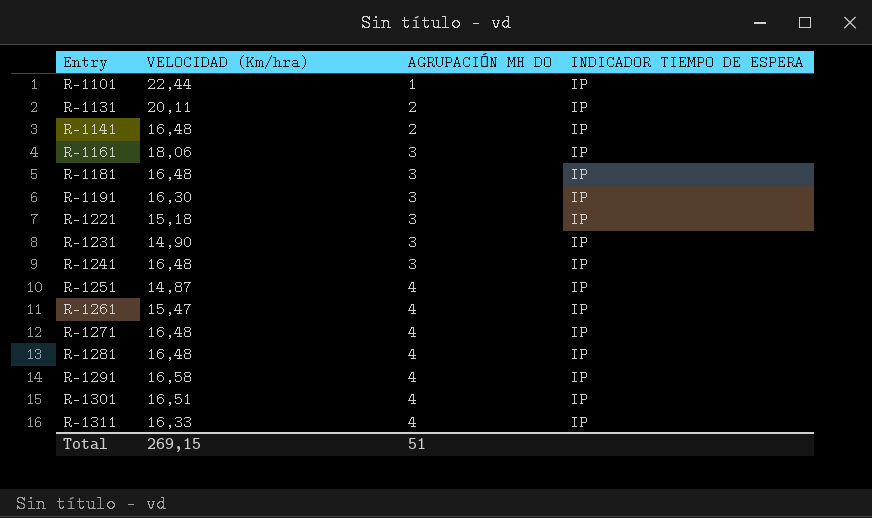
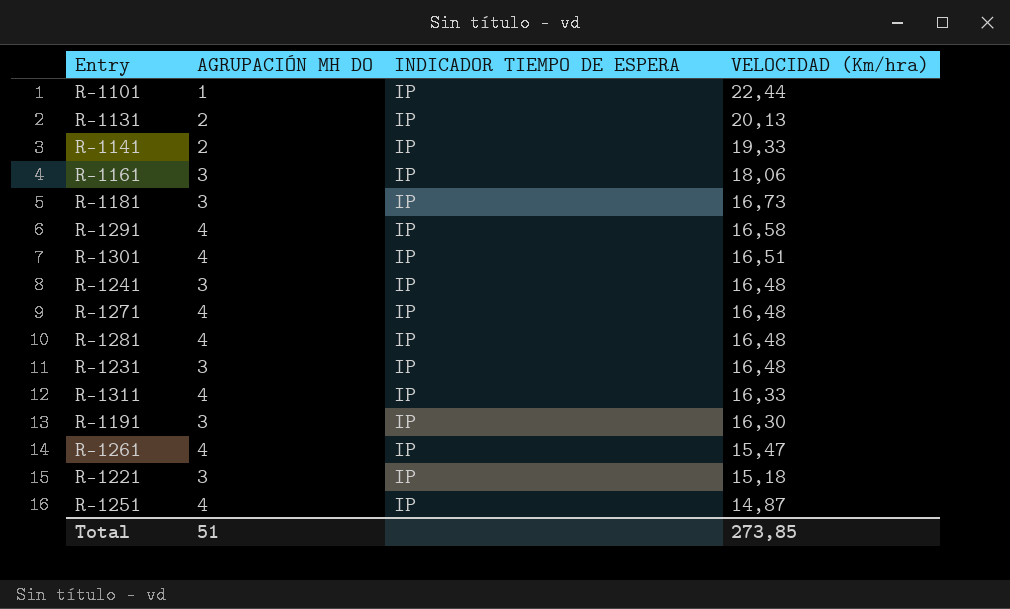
row order: Entry ascending -> VELOCIDAD (Km/hra) descending
column VELOCIDAD (Km/hra) | position: 2 -> 4
R-1131 | VELOCIDAD (Km/hra): 20,11 -> 20,13
R-1141 | VELOCIDAD (Km/hra): 16,48 -> 19,33
R-1181 | VELOCIDAD (Km/hra): 16,48 -> 16,73
R-1231 | VELOCIDAD (Km/hra): 14,90 -> 16,48
Total | VELOCIDAD (Km/hra): 269,15 -> 273,85

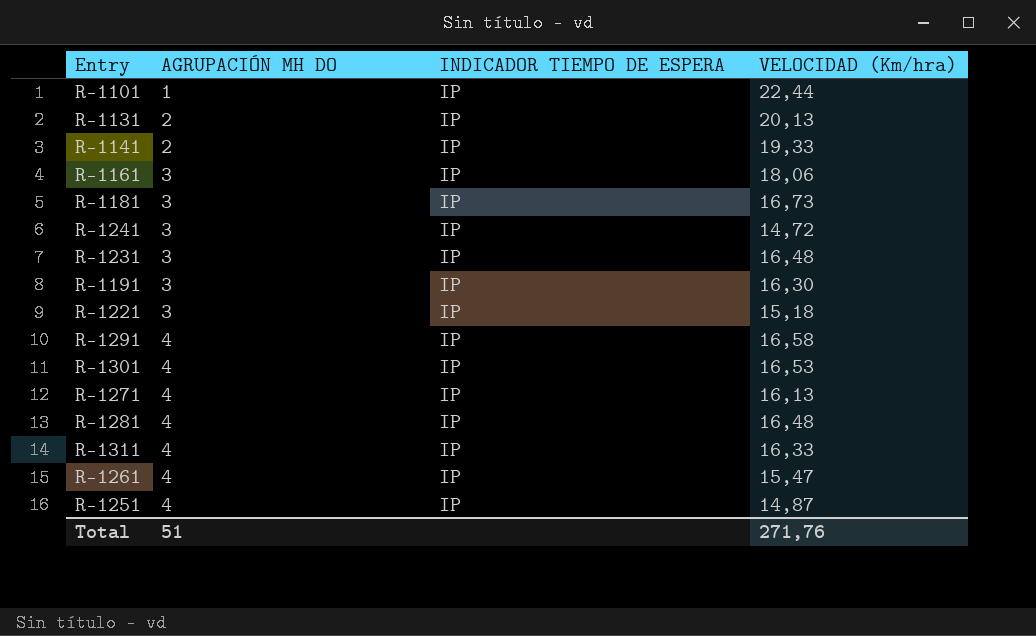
row order: VELOCIDAD (Km/hra) descending -> AGRUPACIÓN MH DO ascending
R-1241 | VELOCIDAD (Km/hra): 16,48 -> 14,72
R-1301 | VELOCIDAD (Km/hra): 16,51 -> 16,53
R-1271 | VELOCIDAD (Km/hra): 16,48 -> 16,13
Total | VELOCIDAD (Km/hra): 273,85 -> 271,76

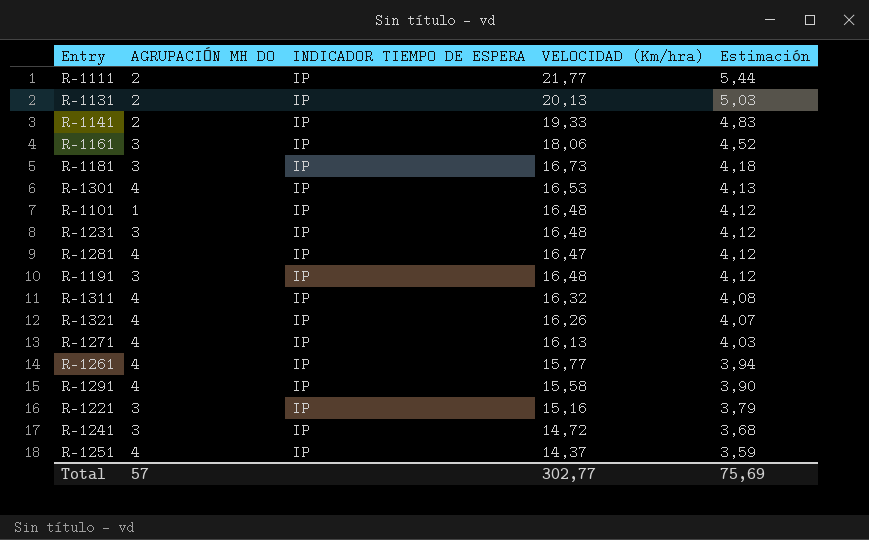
row order: AGRUPACIÓN MH DO ascending -> Estimación descending
column Estimación | formula: none -> [VELOCIDAD (Km/hra)] * 0,25
row R-1111: none -> 2 | IP | 21,77 | 5,44
R-1101 | VELOCIDAD (Km/hra): 22,44 -> 16,48
R-1281 | VELOCIDAD (Km/hra): 16,48 -> 16,47
R-1191 | VELOCIDAD (Km/hra): 16,30 -> 16,48
R-1311 | VELOCIDAD (Km/hra): 16,33 -> 16,32
row R-1321: none -> 4 | IP | 16,26 | 4,07
R-1261 | VELOCIDAD (Km/hra): 15,47 -> 15,77
R-1291 | VELOCIDAD (Km/hra): 16,58 -> 15,58
R-1221 | VELOCIDAD (Km/hra): 15,18 -> 15,16
R-1251 | VELOCIDAD (Km/hra): 14,87 -> 14,37
Total | AGRUPACIÓN MH DO: 51 -> 57
Total | VELOCIDAD (Km/hra): 271,76 -> 302,77

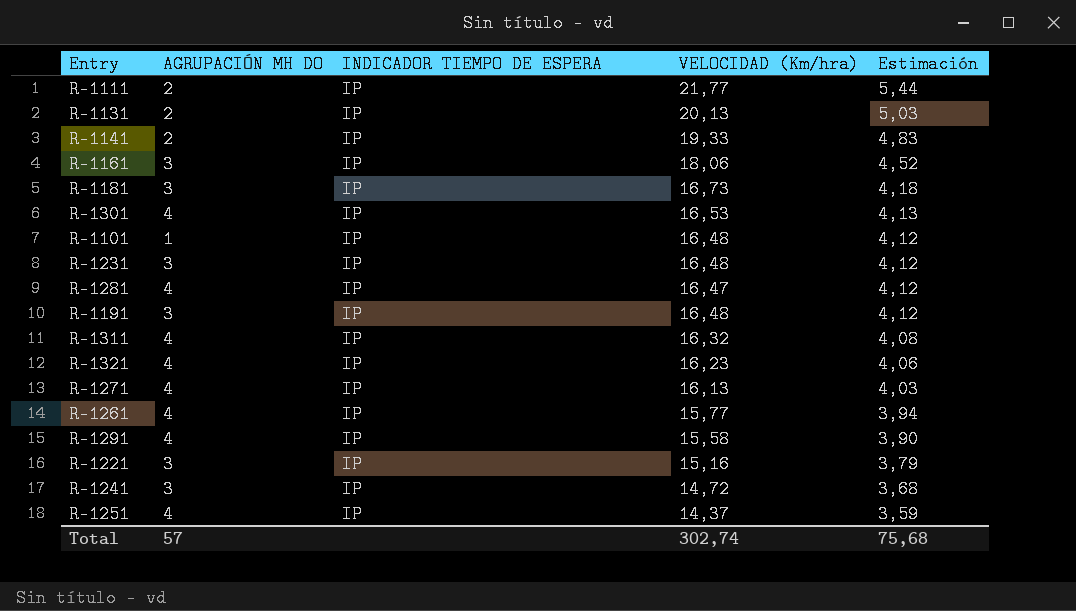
R-1321 | VELOCIDAD (Km/hra): 16,26 -> 16,23
R-1321 | Estimación: 4,07 -> 4,06
Total | VELOCIDAD (Km/hra): 302,77 -> 302,74
Total | Estimación: 75,69 -> 75,68

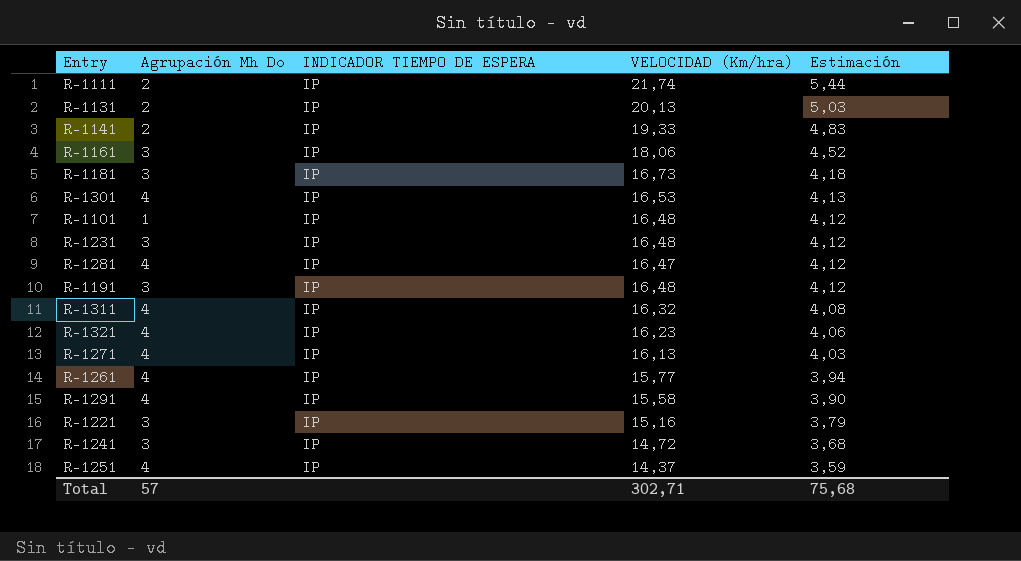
column name: AGRUPACIÓN MH DO -> Agrupación Mh Do
R-1111 | VELOCIDAD (Km/hra): 21,77 -> 21,74
Total | VELOCIDAD (Km/hra): 302,74 -> 302,71

